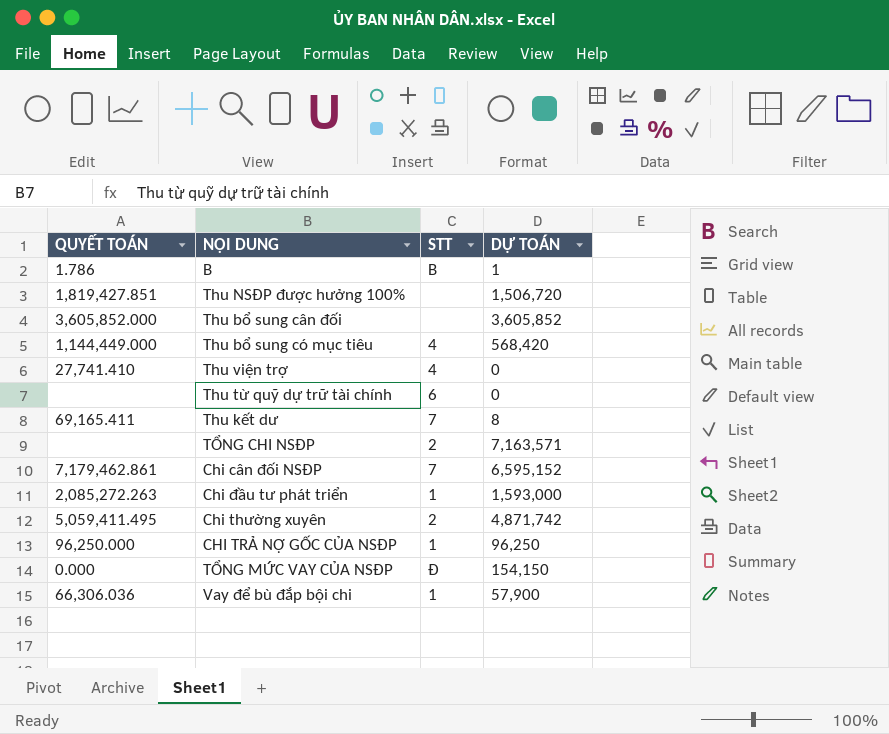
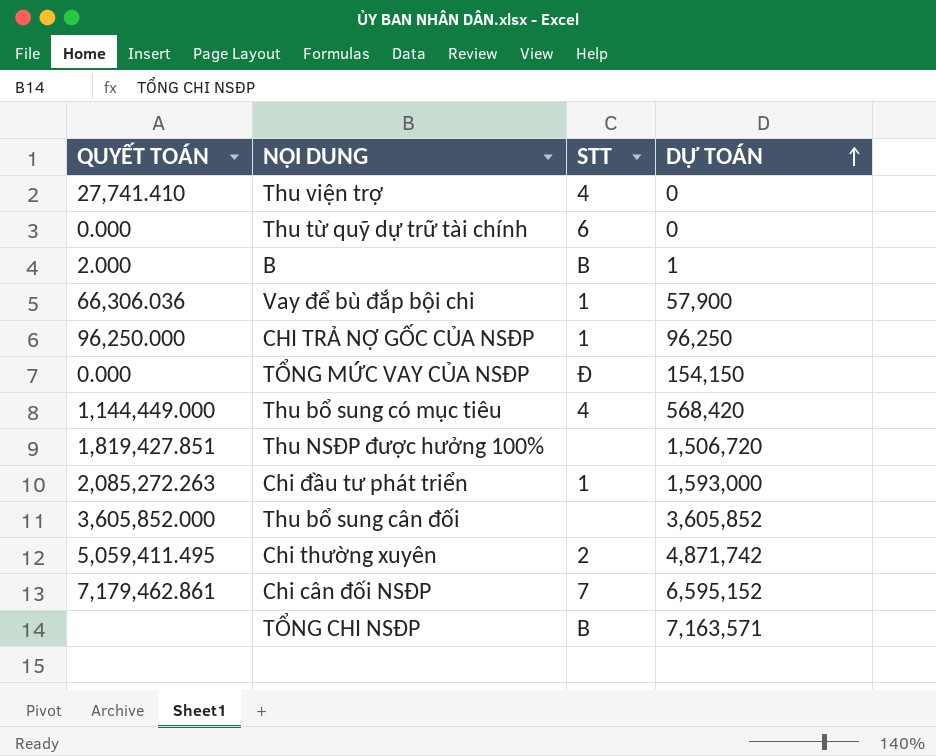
row order: none -> DỰ TOÁN ascending
row Thu kết dư: 69,165.411 | 7 | 8 -> none
Thu từ quỹ dự trữ tài chính | QUYẾT TOÁN: none -> 0.000
B | QUYẾT TOÁN: 1.786 -> 2.000
TỔNG CHI NSĐP | STT: 2 -> B

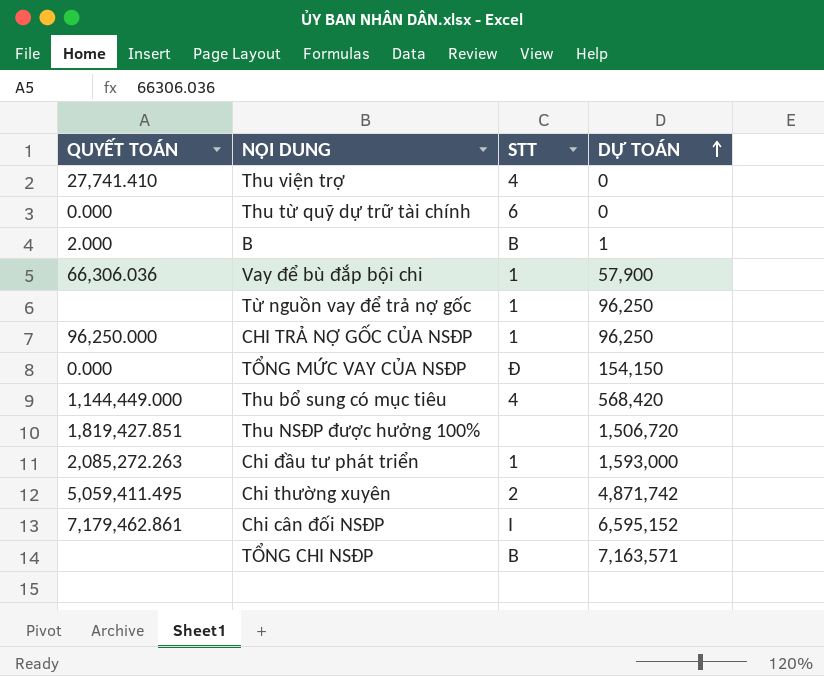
row Thu bổ sung cân đối: 3,605,852.000 | none | 3,605,852 -> none
row Từ nguồn vay để trả nợ gốc: none -> none | 1 | 96,250
Chi cân đối NSĐP | STT: 7 -> I

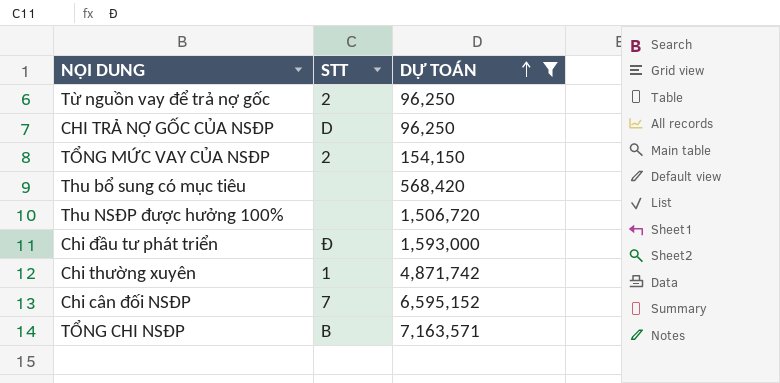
filter: none -> DỰ TOÁN >= 96,250
column QUYẾT TOÁN | position: 1 -> none
Từ nguồn vay để trả nợ gốc | STT: 1 -> 2
CHI TRẢ NỢ GỐC CỦA NSĐP | STT: 1 -> D
TỔNG MỨC VAY CỦA NSĐP | STT: Đ -> 2
Thu bổ sung có mục tiêu | STT: 4 -> none
Chi đầu tư phát triển | STT: 1 -> Đ
Chi thường xuyên | STT: 2 -> 1
Chi cân đối NSĐP | STT: I -> 7

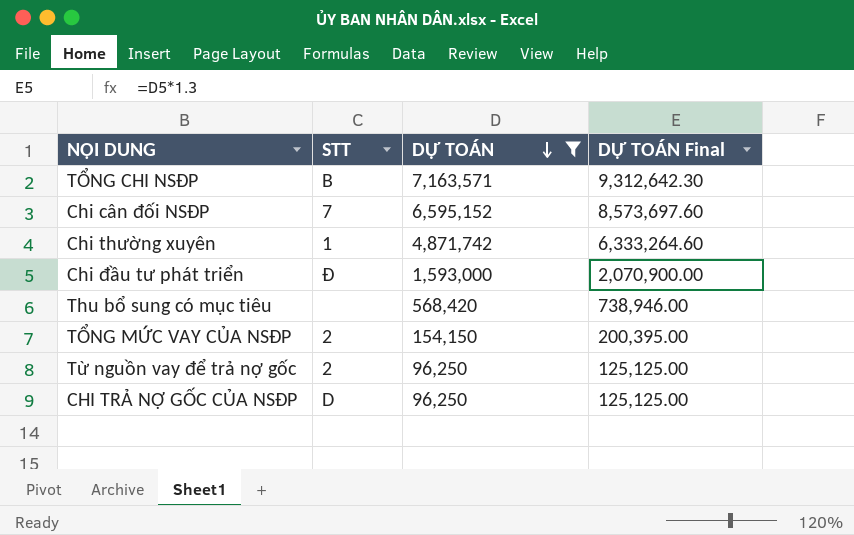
row order: DỰ TOÁN ascending -> DỰ TOÁN descending
column DỰ TOÁN Final | formula: none -> [DỰ TOÁN] * 1.3
row Thu NSĐP được hưởng 100%: none | 1,506,720 -> none

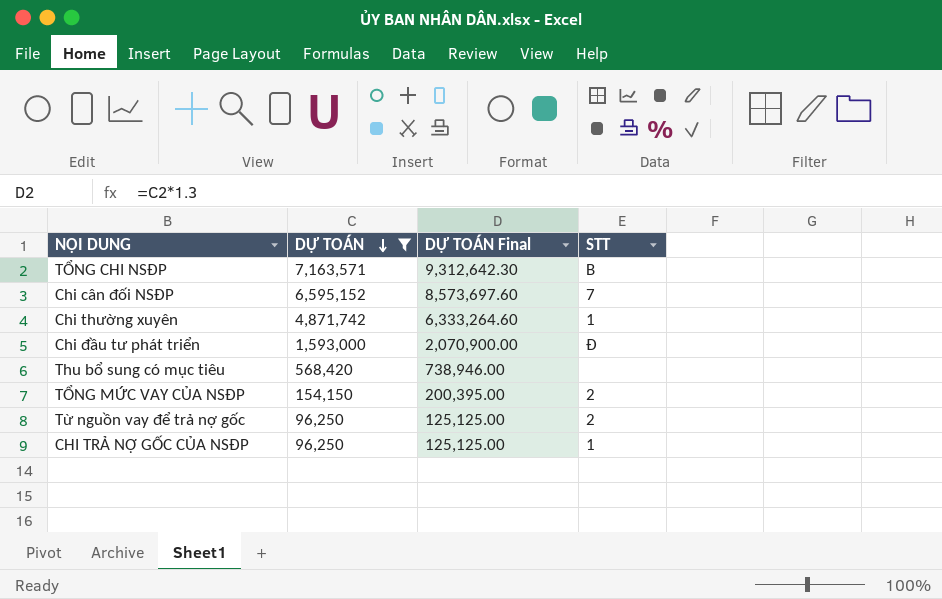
column STT | position: 2 -> 4
CHI TRẢ NỢ GỐC CỦA NSĐP | STT: D -> 1

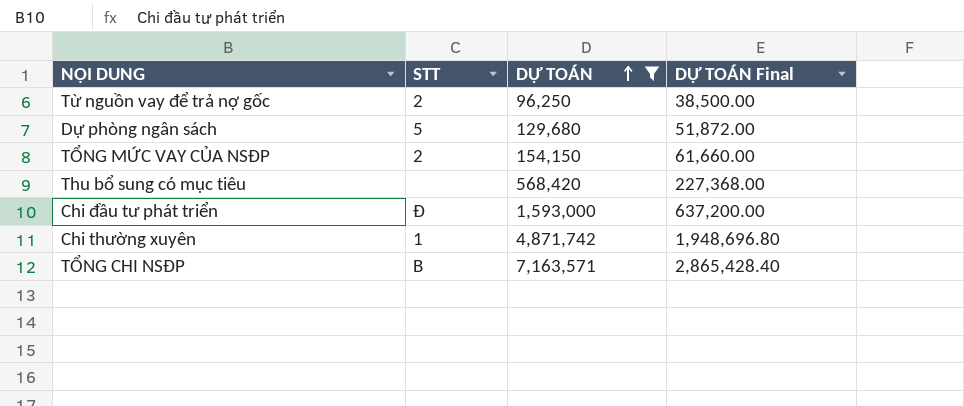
row order: DỰ TOÁN descending -> DỰ TOÁN ascending
column STT | position: 4 -> 2
column DỰ TOÁN Final | formula: [DỰ TOÁN] * 1.3 -> [DỰ TOÁN] * 0.4
row Chi cân đối NSĐP: 6,595,152 | 8,573,697.60 | 7 -> none
row CHI TRẢ NỢ GỐC CỦA NSĐP: 96,250 | 125,125.00 | 1 -> none
row Dự phòng ngân sách: none -> 5 | 129,680 | 51,872.00

